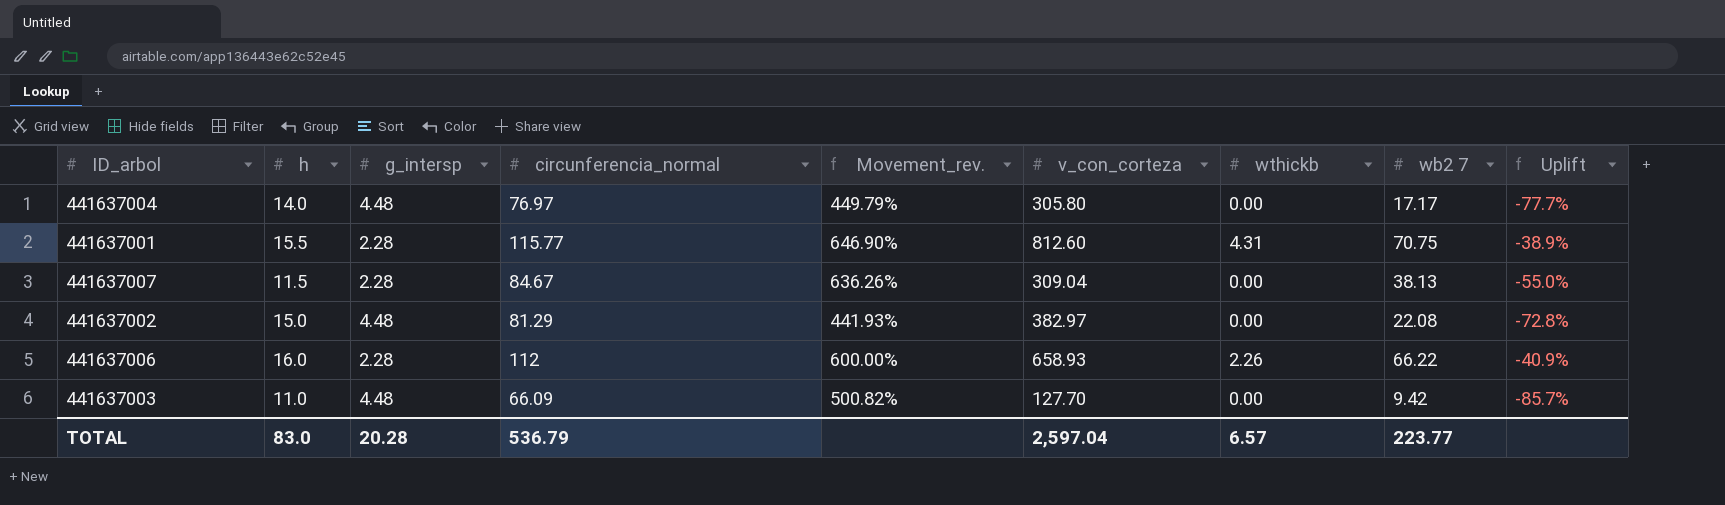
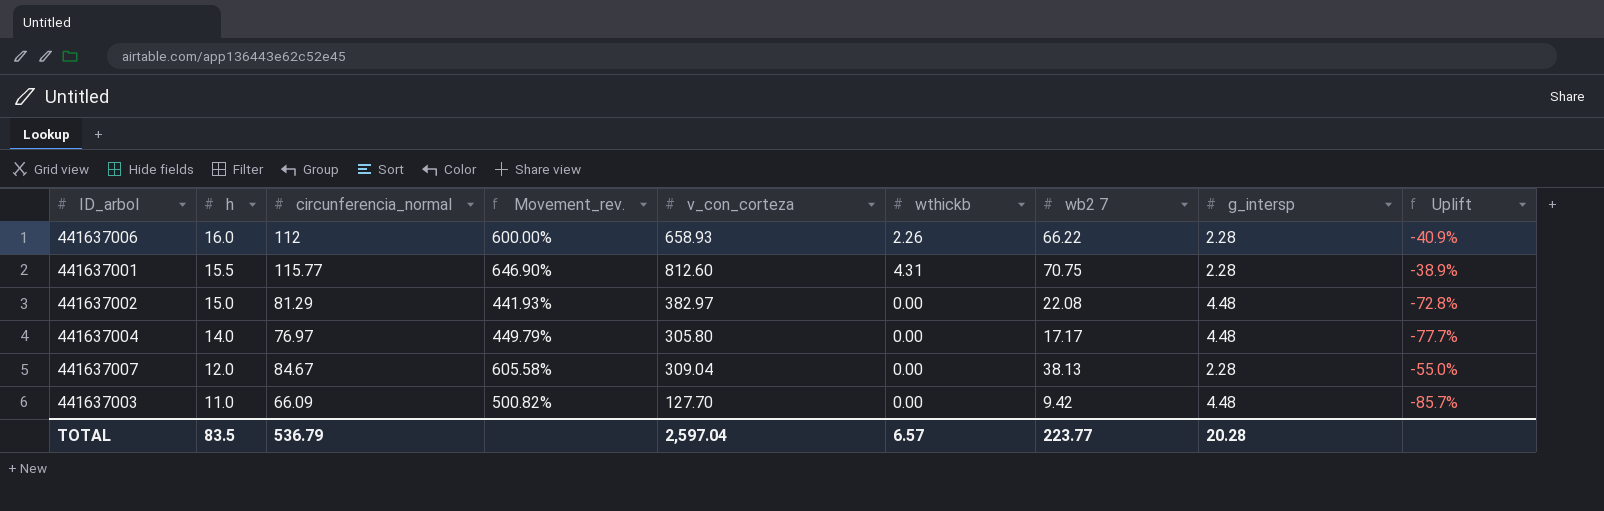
row order: none -> h descending
column g_intersp | position: 3 -> 8
441637007 | h: 11.5 -> 12.0
441637007 | Movement_rev.: 636.26% -> 605.58%
TOTAL | h: 83.0 -> 83.5

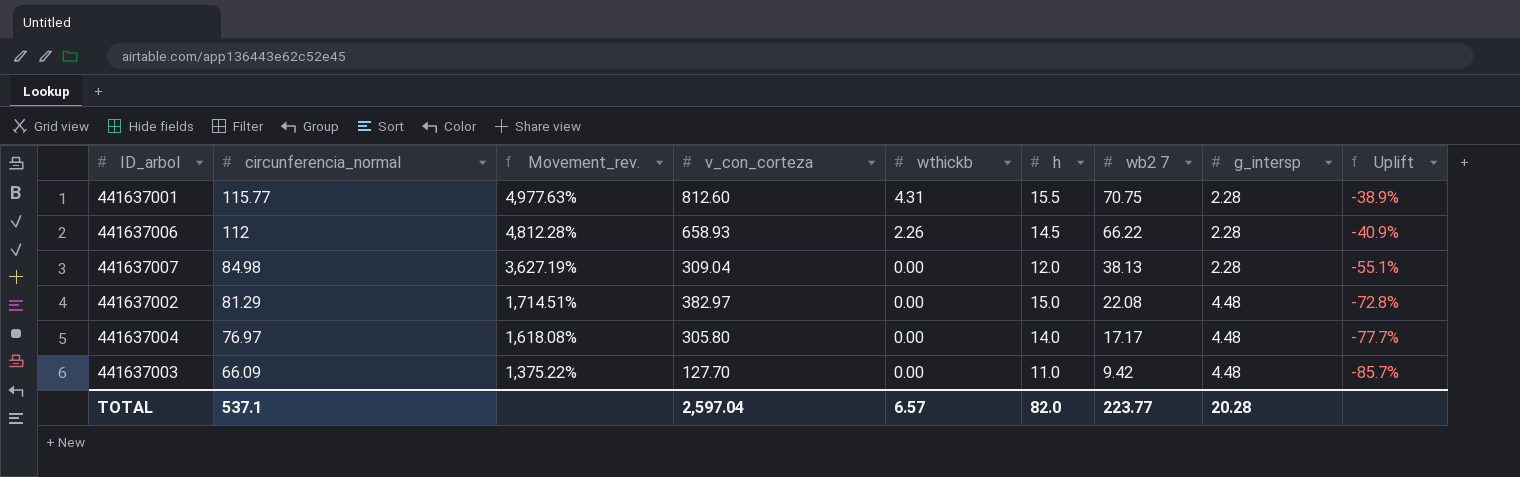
row order: h descending -> circunferencia_normal descending
column Movement_rev. | formula: ([circunferencia_normal] - [h]) / [h] -> ([circunferencia_normal] - [g_intersp]) / [g_intersp]
column h | position: 2 -> 6
441637006 | h: 16.0 -> 14.5
441637007 | circunferencia_normal: 84.67 -> 84.98
441637007 | Uplift: -55.0% -> -55.1%
TOTAL | circunferencia_normal: 536.79 -> 537.1
TOTAL | h: 83.5 -> 82.0

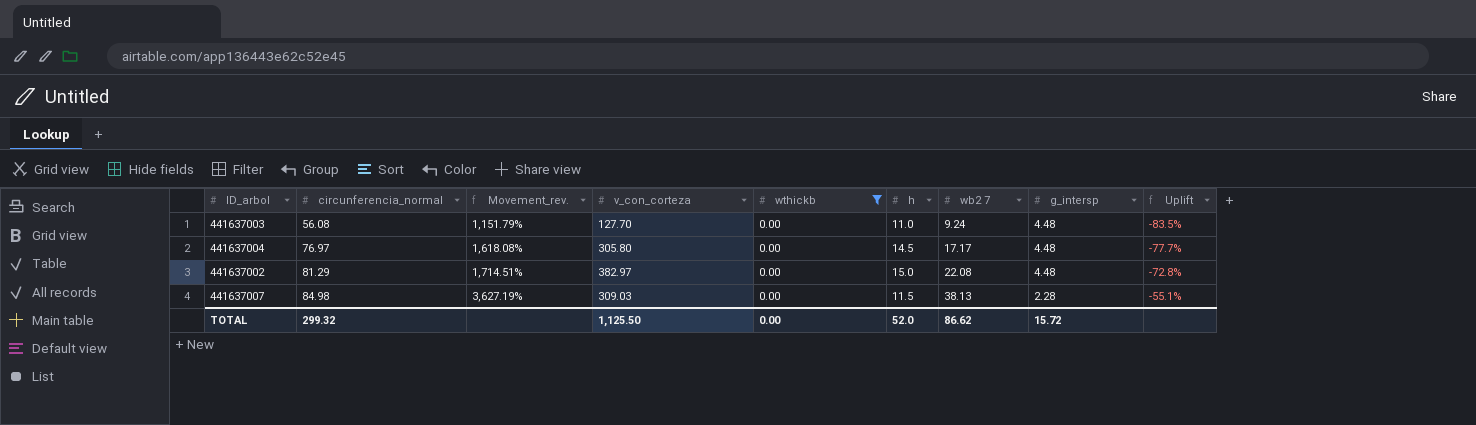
filter: none -> wthickb = 0.00
row order: circunferencia_normal descending -> circunferencia_normal ascending
441637003 | circunferencia_normal: 66.09 -> 56.08
441637003 | Movement_rev.: 1,375.22% -> 1,151.79%
441637003 | wb2 7: 9.42 -> 9.24
441637003 | Uplift: -85.7% -> -83.5%
441637004 | h: 14.0 -> 14.5
441637007 | v_con_corteza: 309.04 -> 309.03
441637007 | h: 12.0 -> 11.5
TOTAL | circunferencia_normal: 537.1 -> 299.32
TOTAL | v_con_corteza: 2,597.04 -> 1,125.50
TOTAL | wthickb: 6.57 -> 0.00
TOTAL | h: 82.0 -> 52.0
TOTAL | wb2 7: 223.77 -> 86.62
TOTAL | g_intersp: 20.28 -> 15.72

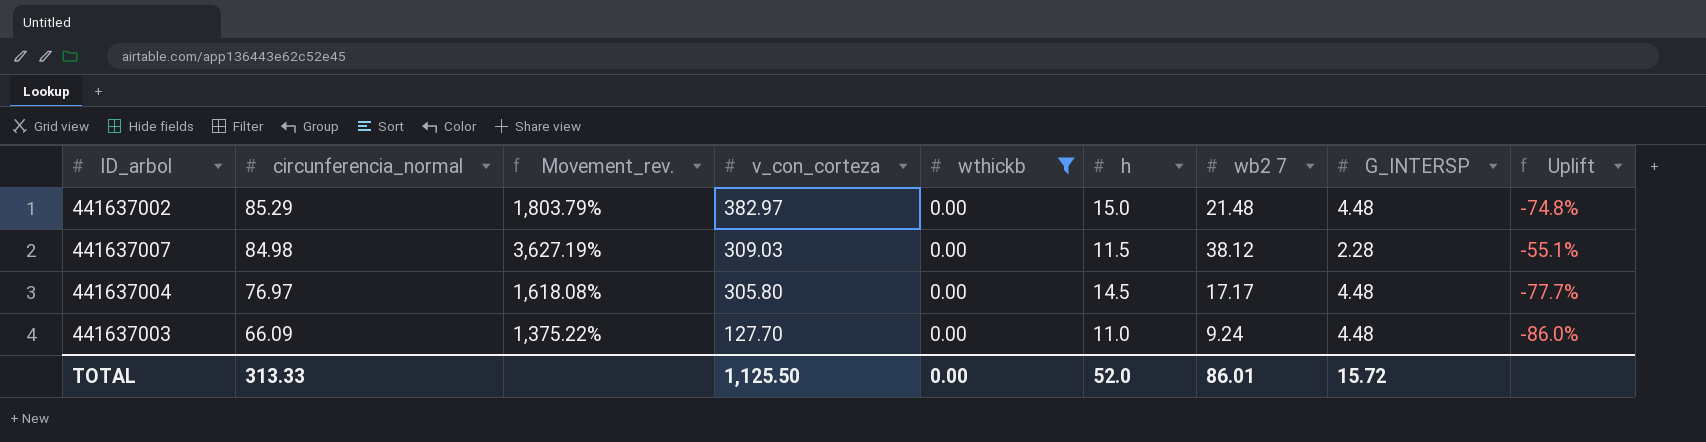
row order: circunferencia_normal ascending -> circunferencia_normal descending
column name: g_intersp -> G_INTERSP
441637002 | circunferencia_normal: 81.29 -> 85.29
441637002 | Movement_rev.: 1,714.51% -> 1,803.79%
441637002 | wb2 7: 22.08 -> 21.48
441637002 | Uplift: -72.8% -> -74.8%
441637007 | wb2 7: 38.13 -> 38.12
441637003 | circunferencia_normal: 56.08 -> 66.09
441637003 | Movement_rev.: 1,151.79% -> 1,375.22%
441637003 | Uplift: -83.5% -> -86.0%
TOTAL | circunferencia_normal: 299.32 -> 313.33
TOTAL | wb2 7: 86.62 -> 86.01

